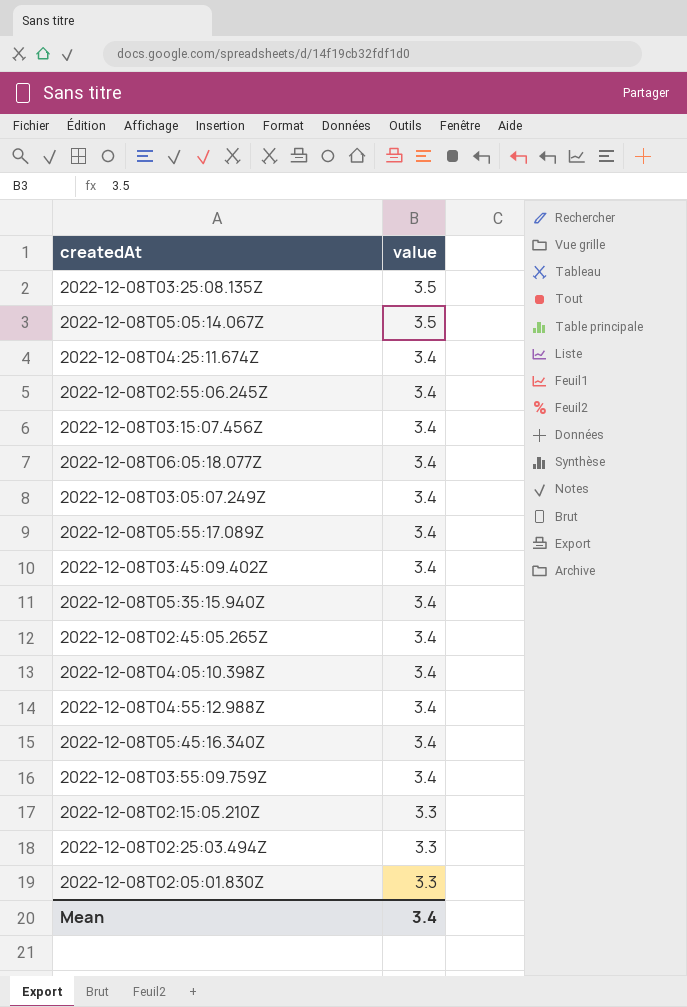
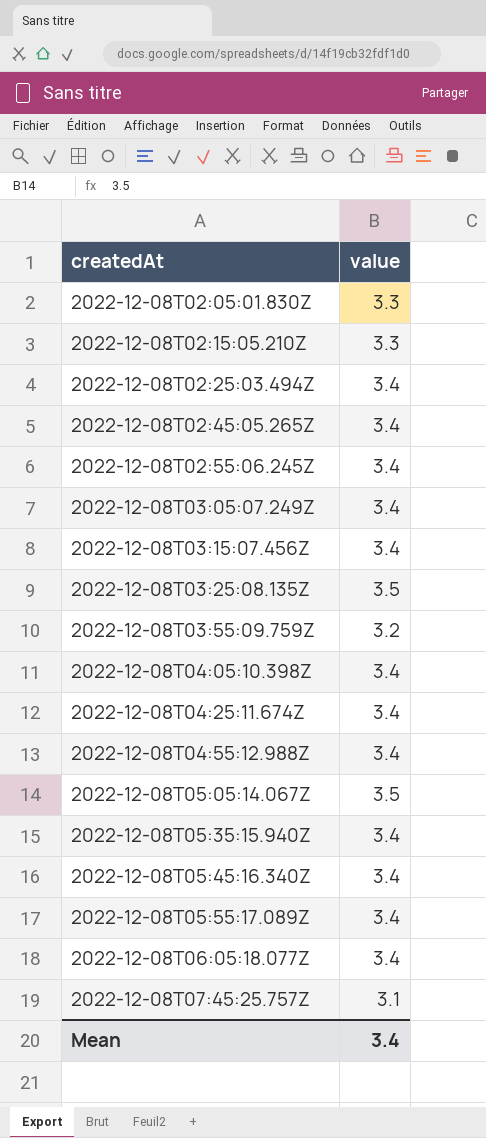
row order: value descending -> createdAt ascending
row 2022-12-08T03:45:09.402Z: 3.4 -> none
2022-12-08T02:25:03.494Z | value: 3.3 -> 3.4
2022-12-08T03:55:09.759Z | value: 3.4 -> 3.2
row 2022-12-08T07:45:25.757Z: none -> 3.1

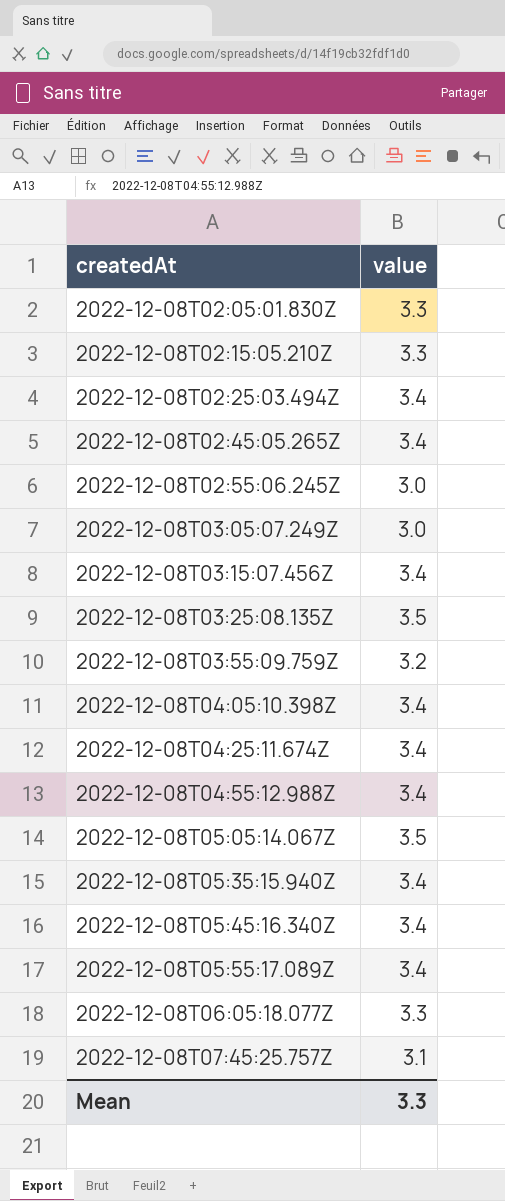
2022-12-08T02:55:06.245Z | value: 3.4 -> 3.0
2022-12-08T03:05:07.249Z | value: 3.4 -> 3.0
2022-12-08T06:05:18.077Z | value: 3.4 -> 3.3
Mean | value: 3.4 -> 3.3

